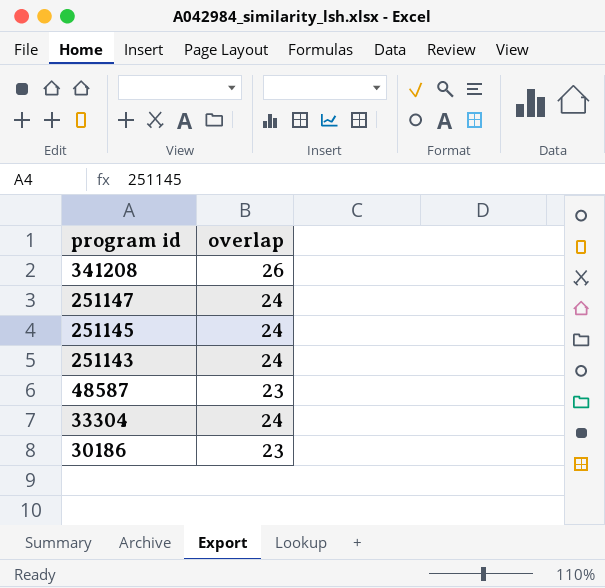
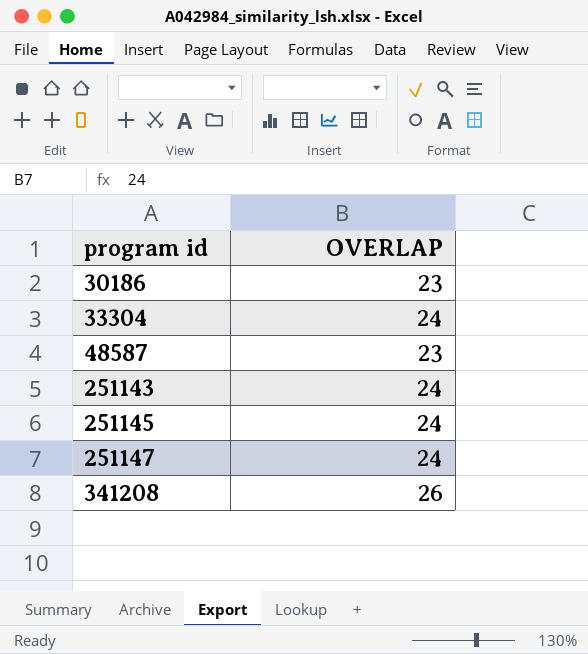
row order: program id descending -> program id ascending
column name: overlap -> OVERLAP

